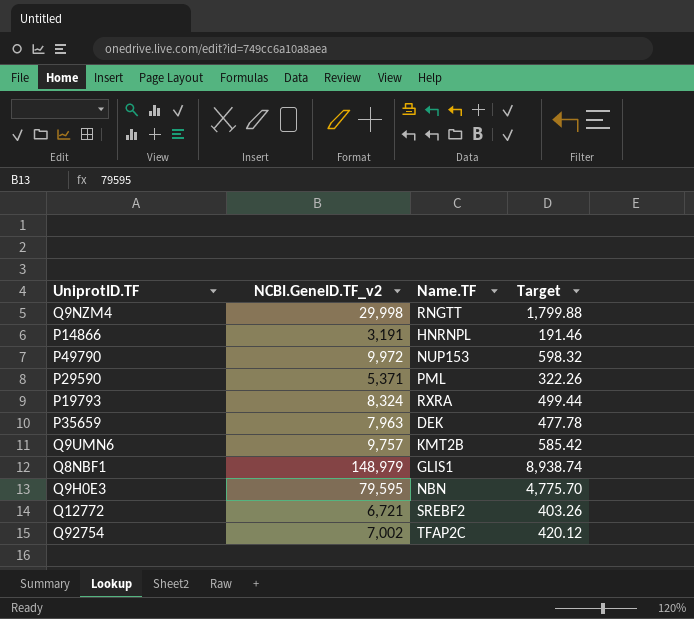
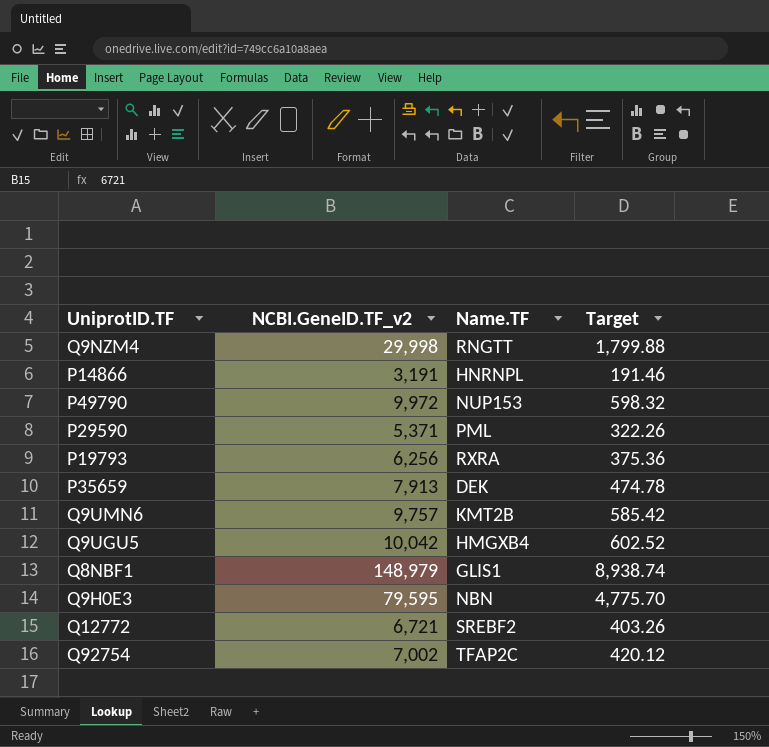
P19793 | NCBI.GeneID.TF_v2: 8,324 -> 6,256
P19793 | Target: 499.44 -> 375.36
P35659 | NCBI.GeneID.TF_v2: 7,963 -> 7,913
P35659 | Target: 477.78 -> 474.78
row Q9UGU5: none -> 10,042 | HMGXB4 | 602.52

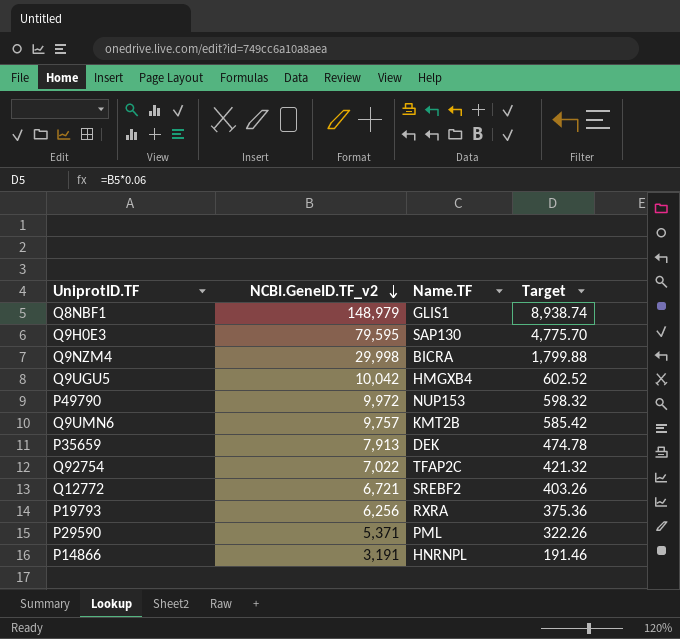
row order: none -> NCBI.GeneID.TF_v2 descending
Q9H0E3 | Name.TF: NBN -> SAP130
Q9NZM4 | Name.TF: RNGTT -> BICRA
Q92754 | NCBI.GeneID.TF_v2: 7,002 -> 7,022
Q92754 | Target: 420.12 -> 421.32

